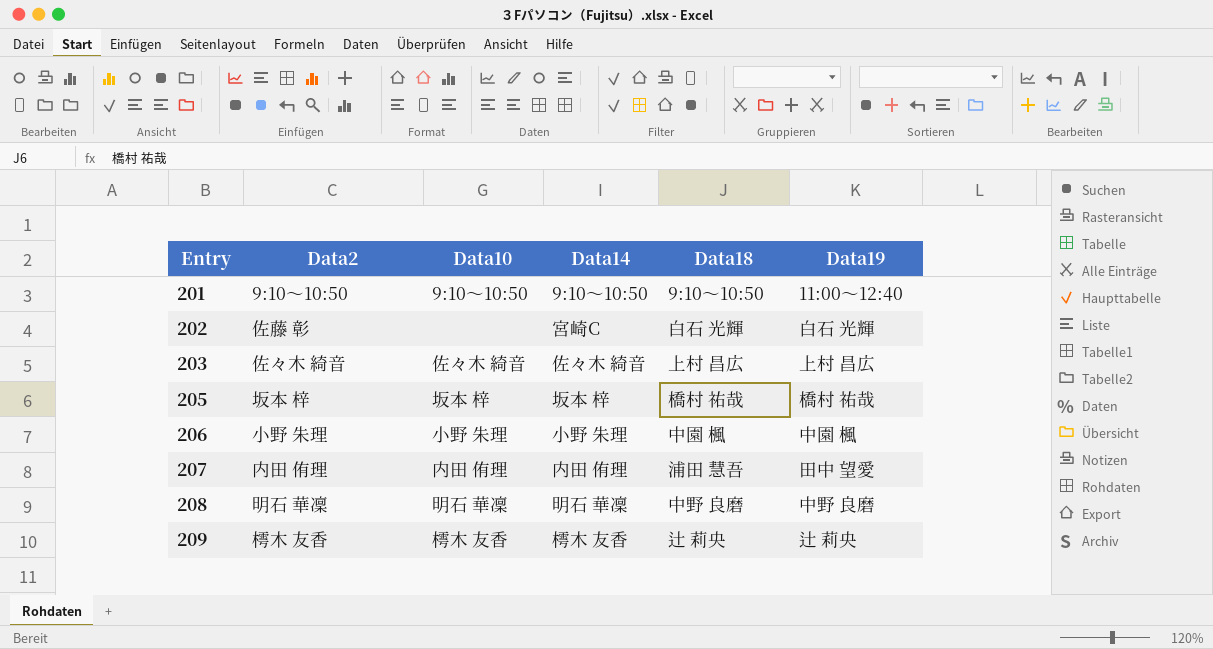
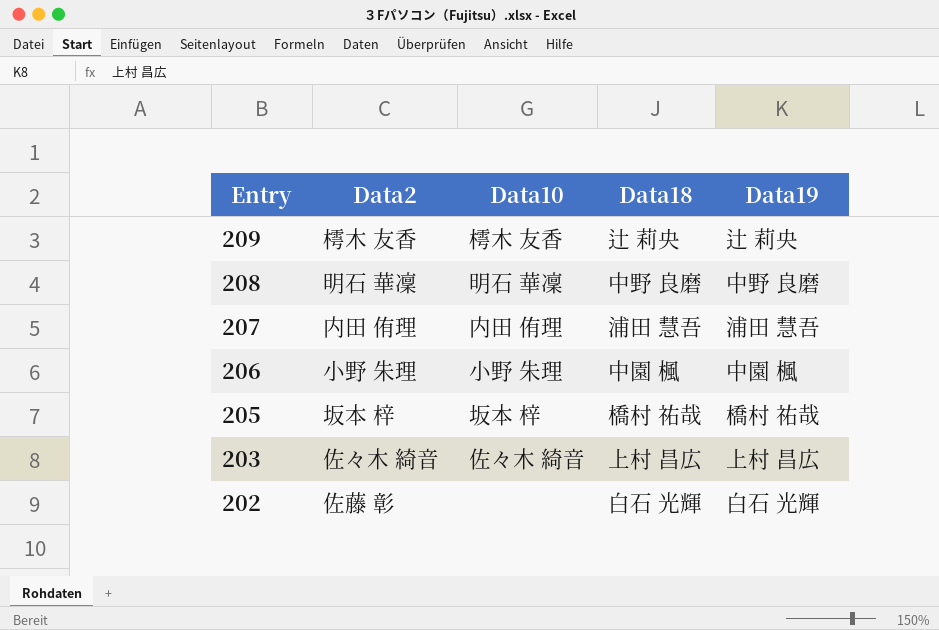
row order: Entry ascending -> Entry descending
column Data14 | position: 4 -> none
row 201: 9:10～10:50 | 9:10～10:50 | 9:10～10:50 | 9:10～10:50 | 11:00～12:40 -> none
207 | Data19: 田中 望愛 -> 浦田 慧吾

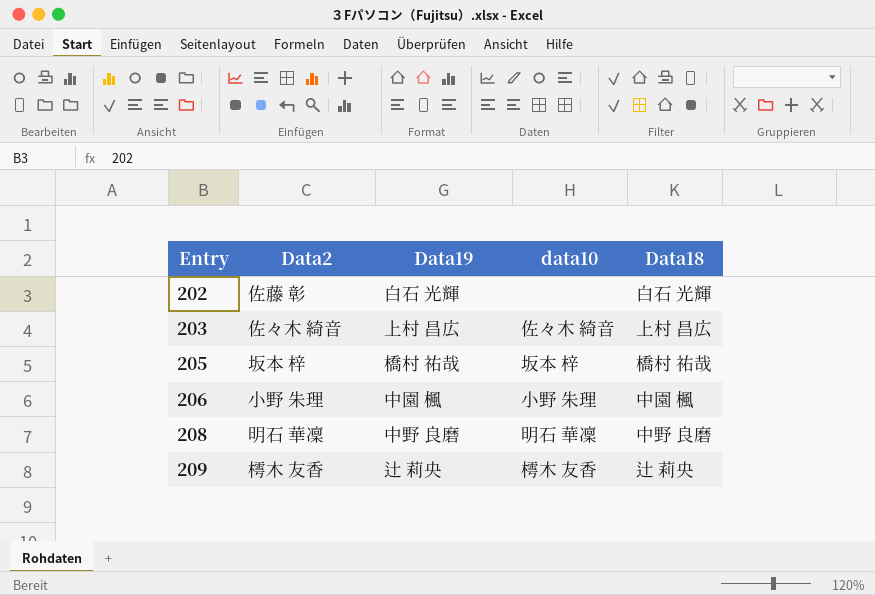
row order: Entry descending -> Entry ascending
column Data19 | position: 5 -> 3
column name: Data10 -> data10
row 207: 内田 侑理 | 内田 侑理 | 浦田 慧吾 | 浦田 慧吾 -> none

